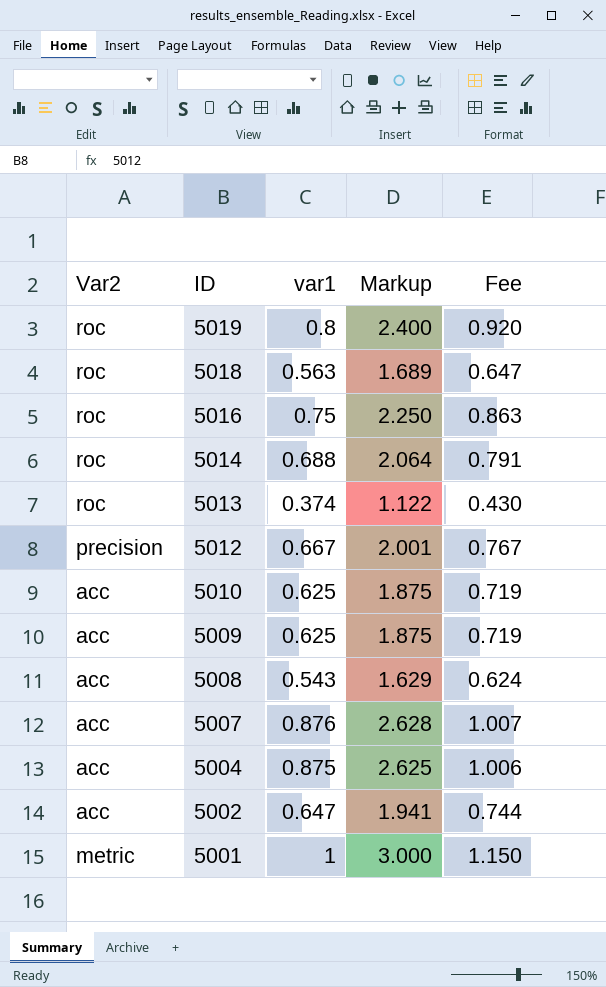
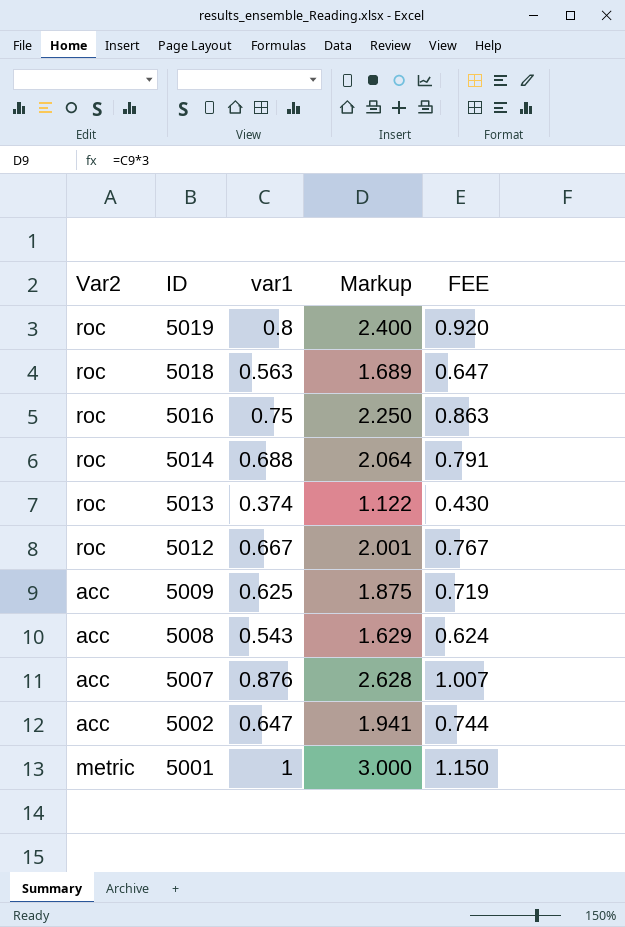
column name: Fee -> FEE
row 5010: acc | 0.625 | 1.875 | 0.719 -> none
row 5004: acc | 0.875 | 2.625 | 1.006 -> none
5012 | Var2: precision -> roc

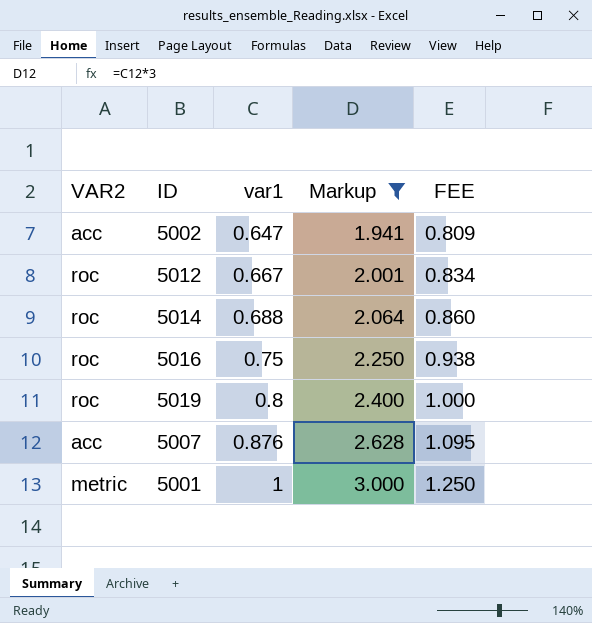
filter: none -> Markup >= 1.941
row order: ID descending -> var1 ascending
column name: Var2 -> VAR2
column FEE | formula: [var1] * 1.15 -> [var1] * 1.25

